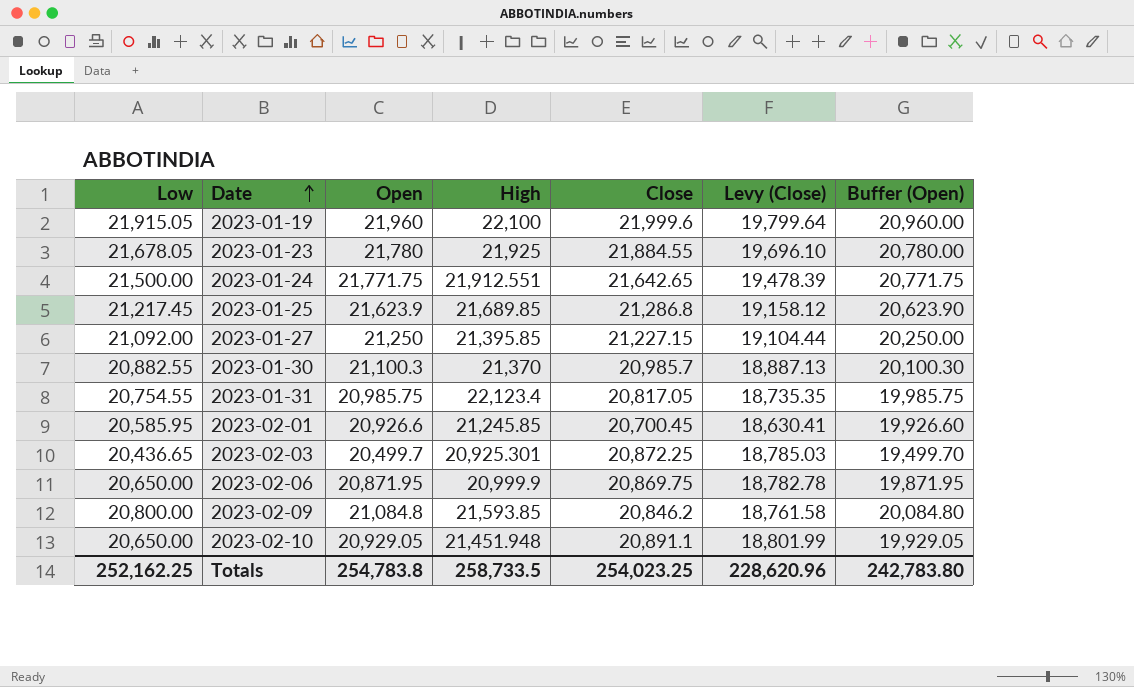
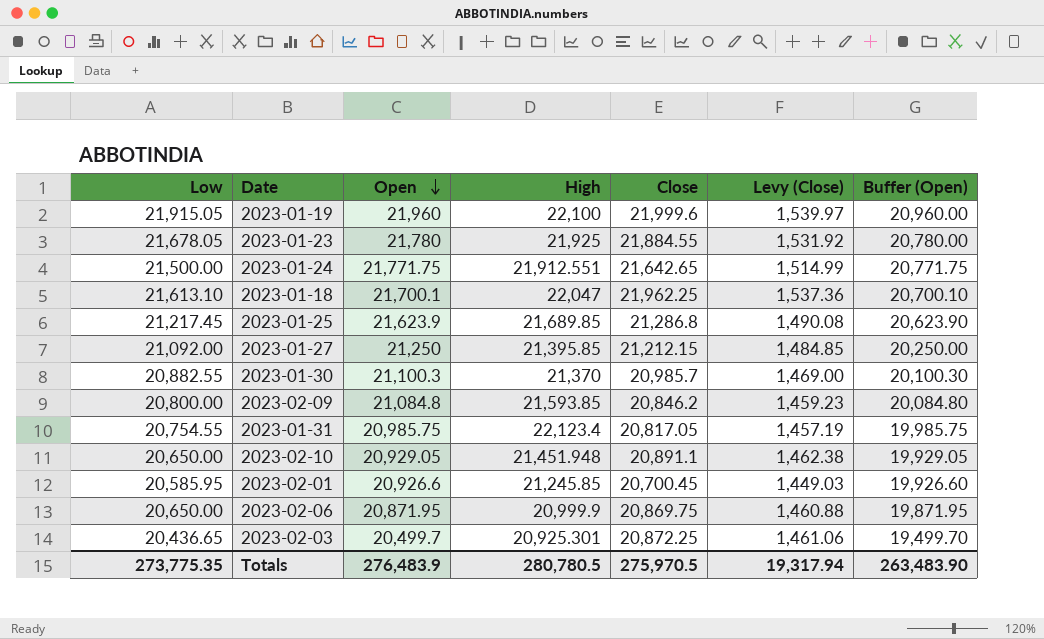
row order: Date ascending -> Open descending
column Levy (Close) | formula: [Close] * 0.9 -> [Close] * 0.07
row 2023-01-18: none -> 21,613.10 | 21,700.1 | 22,047 | 21,962.25 | 1,537.36 | 20,700.10
2023-01-27 | Close: 21,227.15 -> 21,212.15
Totals | Low: 252,162.25 -> 273,775.35
Totals | Open: 254,783.8 -> 276,483.9
Totals | High: 258,733.5 -> 280,780.5
Totals | Close: 254,023.25 -> 275,970.5
Totals | Levy (Close): 228,620.96 -> 19,317.94
Totals | Buffer (Open): 242,783.80 -> 263,483.90

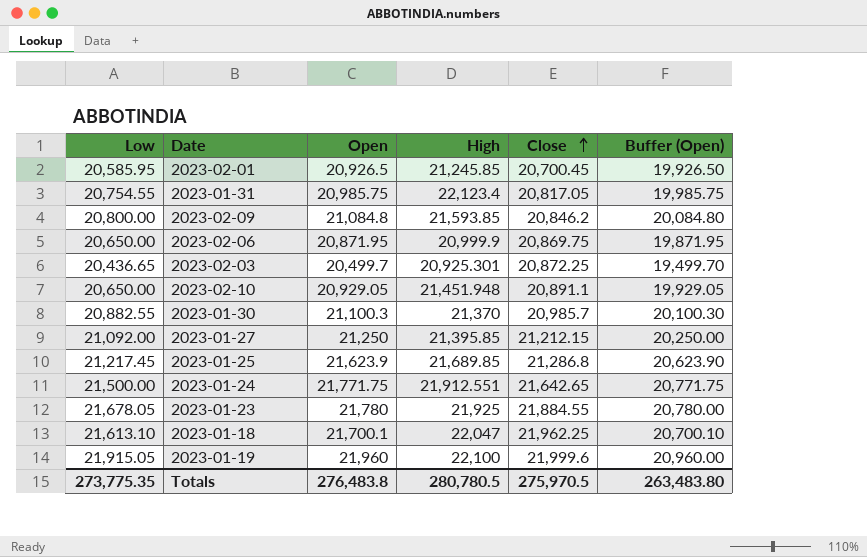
row order: Open descending -> Close ascending
column Levy (Close) | formula: [Close] * 0.07 -> none
2023-02-01 | Open: 20,926.6 -> 20,926.5
2023-02-01 | Buffer (Open): 19,926.60 -> 19,926.50
Totals | Open: 276,483.9 -> 276,483.8
Totals | Buffer (Open): 263,483.90 -> 263,483.80

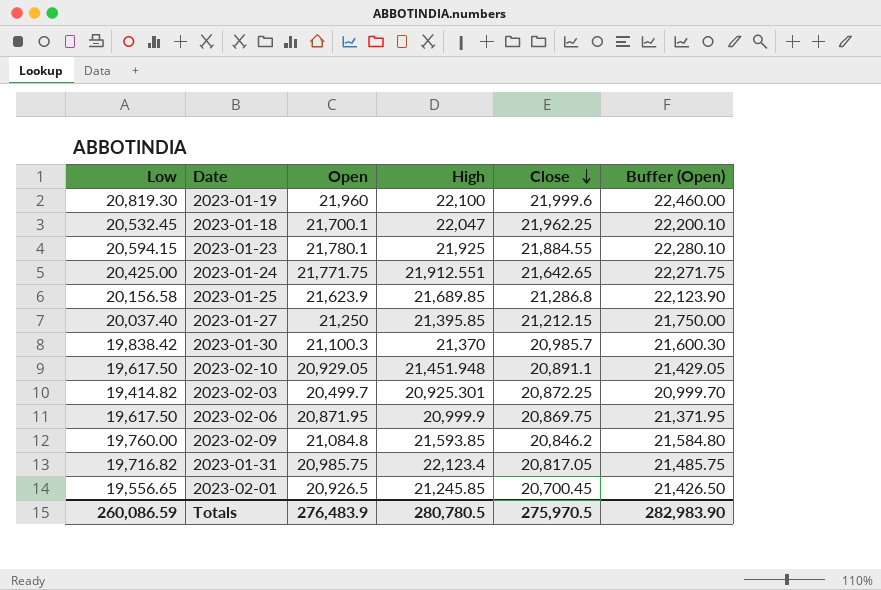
row order: Close ascending -> Close descending
column Buffer (Open) | formula: [Open] - 1000 -> [Open] + 500
2023-01-19 | Low: 21,915.05 -> 20,819.30
2023-01-18 | Low: 21,613.10 -> 20,532.45
2023-01-23 | Low: 21,678.05 -> 20,594.15
2023-01-23 | Open: 21,780 -> 21,780.1
2023-01-24 | Low: 21,500.00 -> 20,425.00
2023-01-25 | Low: 21,217.45 -> 20,156.58
2023-01-27 | Low: 21,092.00 -> 20,037.40
2023-01-30 | Low: 20,882.55 -> 19,838.42
2023-02-10 | Low: 20,650.00 -> 19,617.50
2023-02-03 | Low: 20,436.65 -> 19,414.82
2023-02-06 | Low: 20,650.00 -> 19,617.50
2023-02-09 | Low: 20,800.00 -> 19,760.00
2023-01-31 | Low: 20,754.55 -> 19,716.82
2023-02-01 | Low: 20,585.95 -> 19,556.65
Totals | Low: 273,775.35 -> 260,086.59
Totals | Open: 276,483.8 -> 276,483.9
Totals | Buffer (Open): 263,483.80 -> 282,983.90

